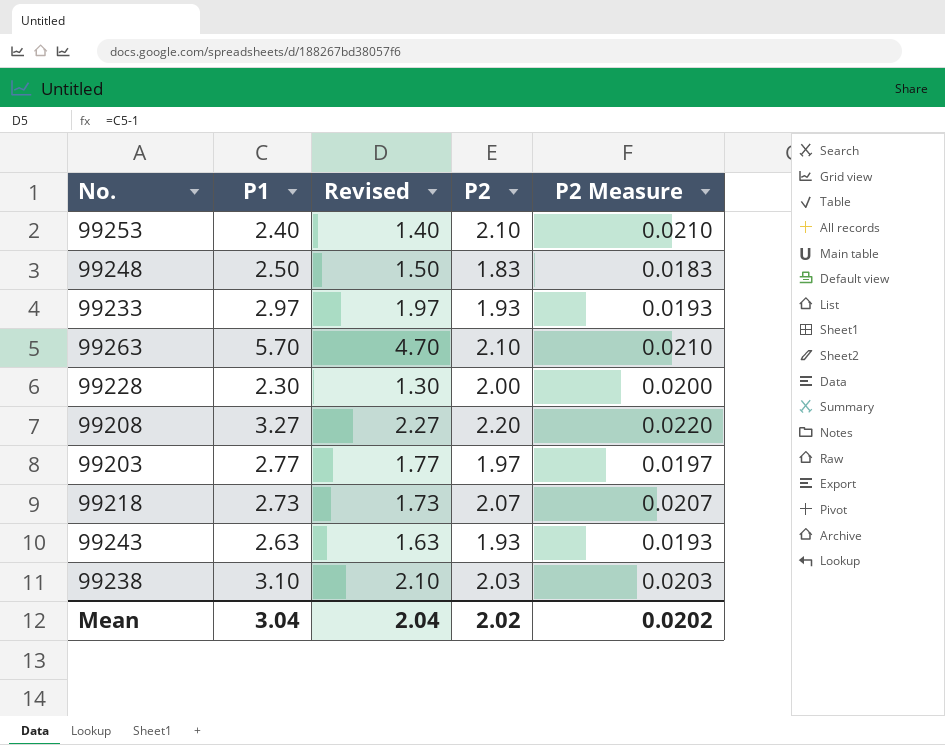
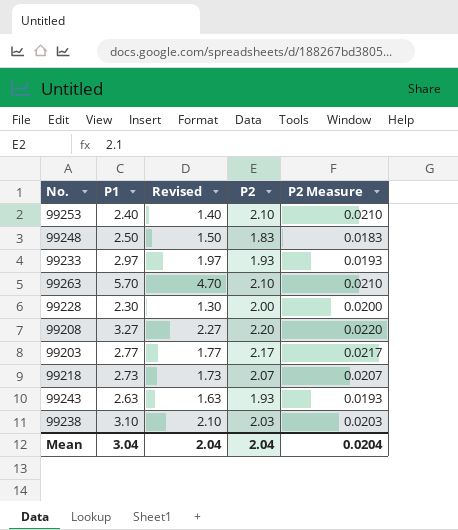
99203 | P2: 1.97 -> 2.17
99203 | P2 Measure: 0.0197 -> 0.0217
Mean | P2: 2.02 -> 2.04
Mean | P2 Measure: 0.0202 -> 0.0204

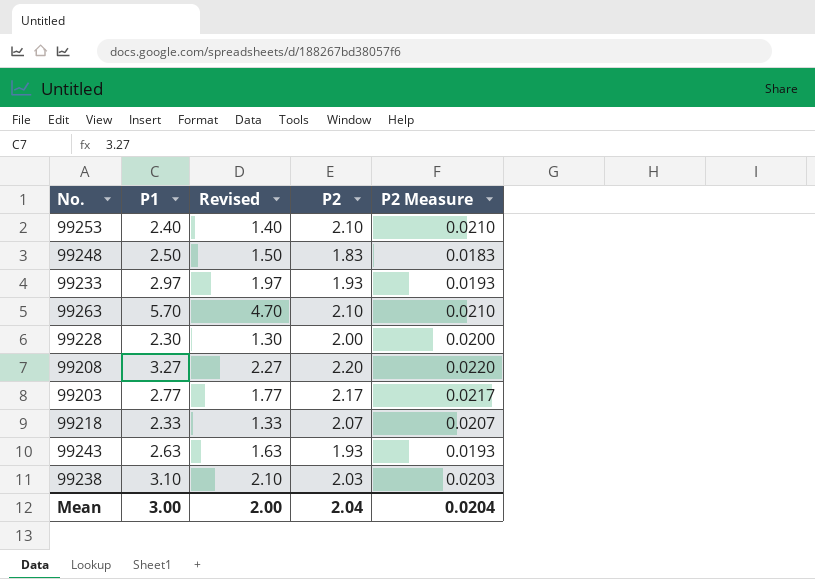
99218 | P1: 2.73 -> 2.33
99218 | Revised: 1.73 -> 1.33
Mean | P1: 3.04 -> 3.00
Mean | Revised: 2.04 -> 2.00

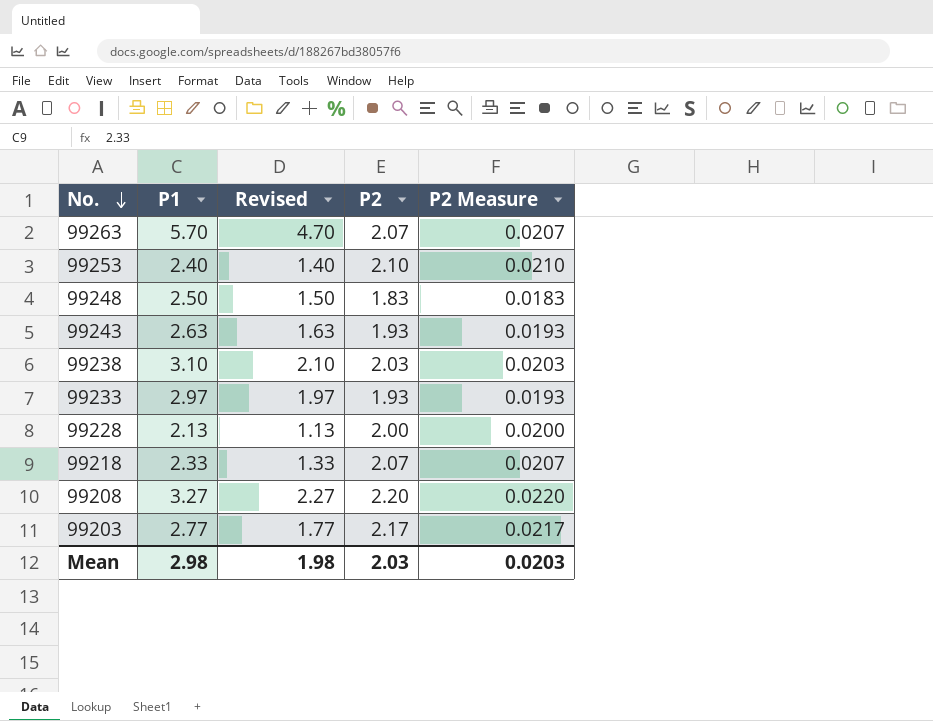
row order: none -> No. descending
99263 | P2: 2.10 -> 2.07
99263 | P2 Measure: 0.0210 -> 0.0207
99228 | P1: 2.30 -> 2.13
99228 | Revised: 1.30 -> 1.13
Mean | P1: 3.00 -> 2.98
Mean | Revised: 2.00 -> 1.98
Mean | P2: 2.04 -> 2.03
Mean | P2 Measure: 0.0204 -> 0.0203

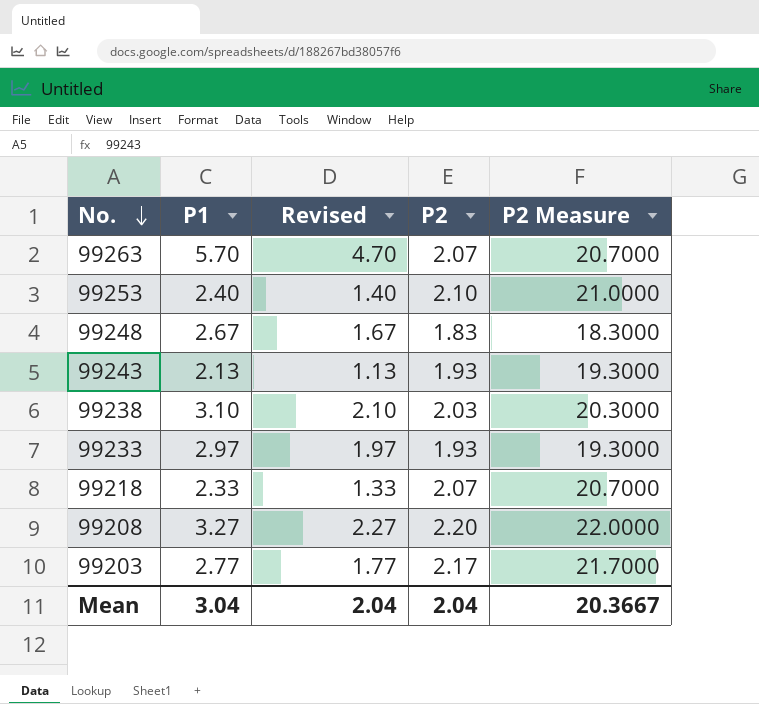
column P2 Measure | formula: [P2] * 0.01 -> [P2] * 10
row 99228: 2.13 | 1.13 | 2.00 | 0.0200 -> none
99248 | P1: 2.50 -> 2.67
99248 | Revised: 1.50 -> 1.67
99243 | P1: 2.63 -> 2.13
99243 | Revised: 1.63 -> 1.13
Mean | P1: 2.98 -> 3.04
Mean | Revised: 1.98 -> 2.04
Mean | P2: 2.03 -> 2.04
Mean | P2 Measure: 0.0203 -> 20.3667

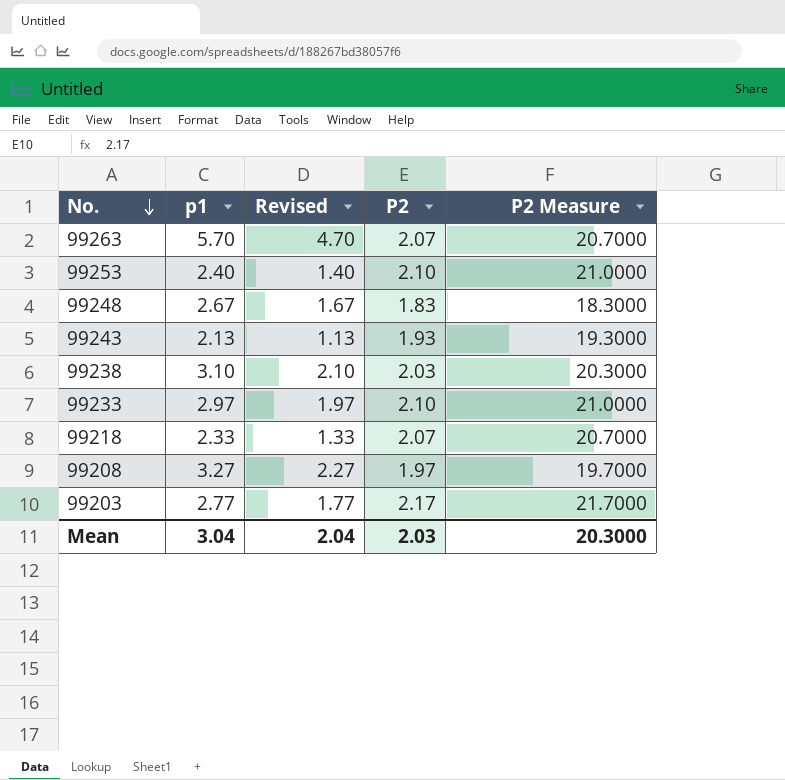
column name: P1 -> p1
99233 | P2: 1.93 -> 2.10
99233 | P2 Measure: 19.3000 -> 21.0000
99208 | P2: 2.20 -> 1.97
99208 | P2 Measure: 22.0000 -> 19.7000
Mean | P2: 2.04 -> 2.03
Mean | P2 Measure: 20.3667 -> 20.3000

